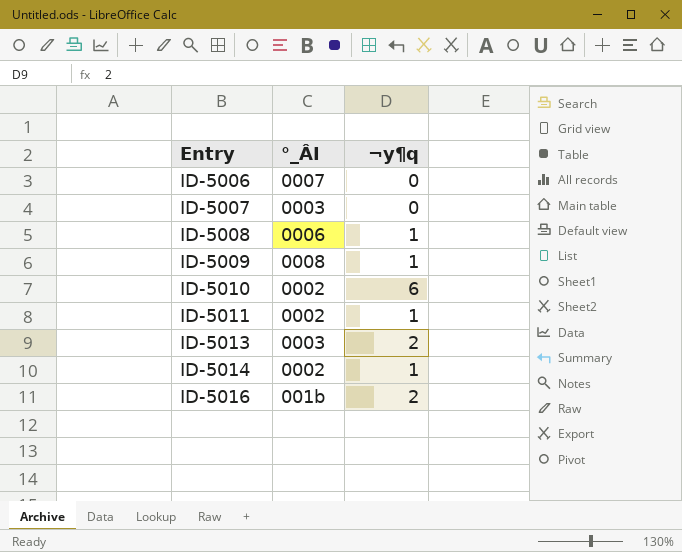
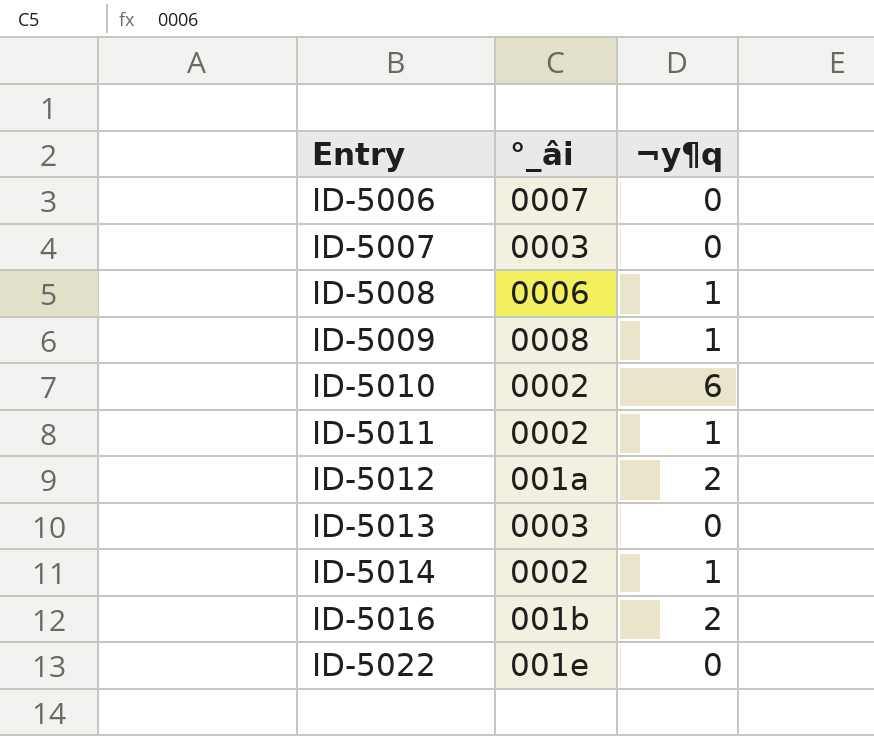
column name: °_ÂI -> °_âi
row ID-5012: none -> 001a | 2
ID-5013 | ¬y¶q: 2 -> 0
row ID-5022: none -> 001e | 0

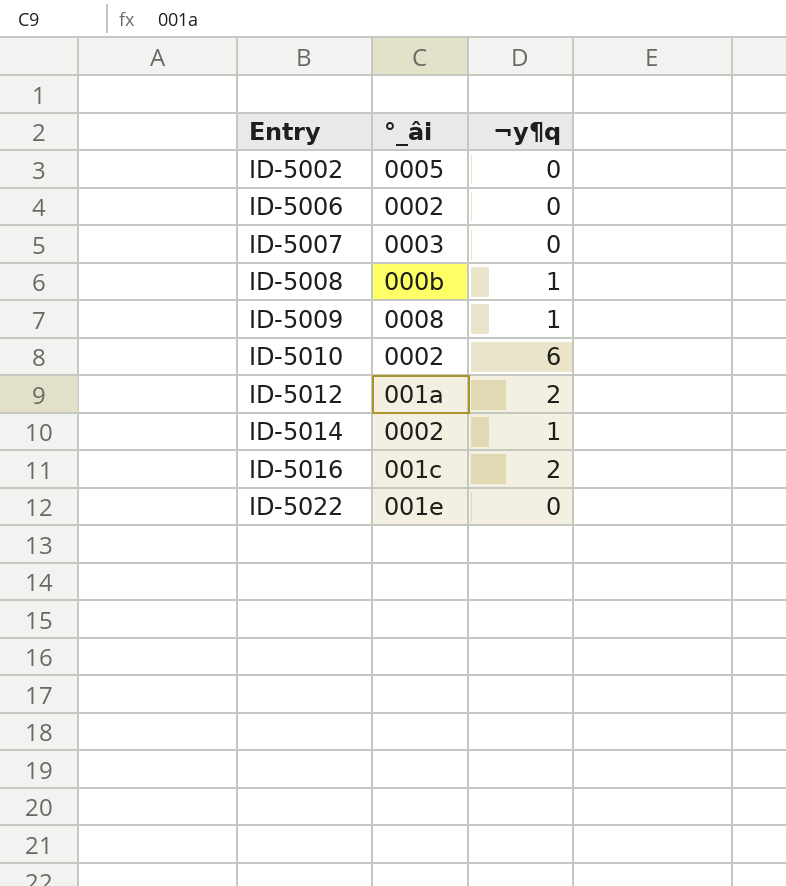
row ID-5011: 0002 | 1 -> none
row ID-5013: 0003 | 0 -> none
row ID-5002: none -> 0005 | 0
ID-5006 | °_âi: 0007 -> 0002
ID-5008 | °_âi: 0006 -> 000b
ID-5016 | °_âi: 001b -> 001c

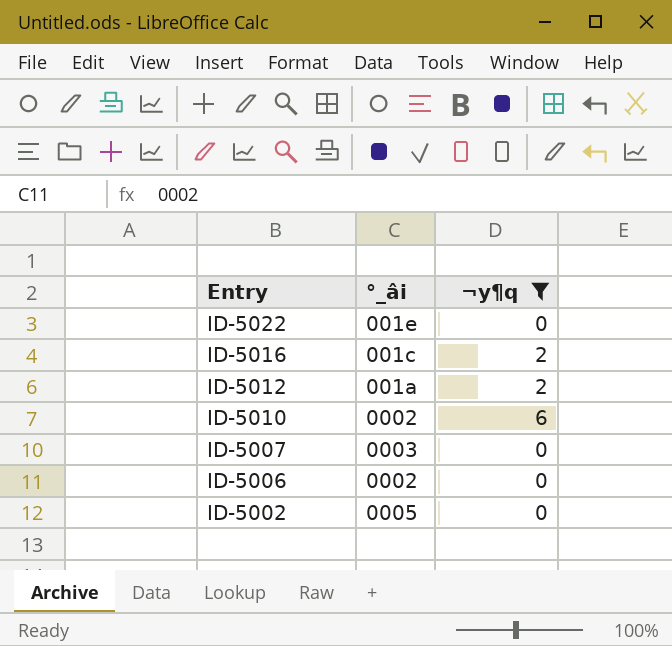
filter: none -> ¬y¶q != 1
row order: Entry ascending -> Entry descending

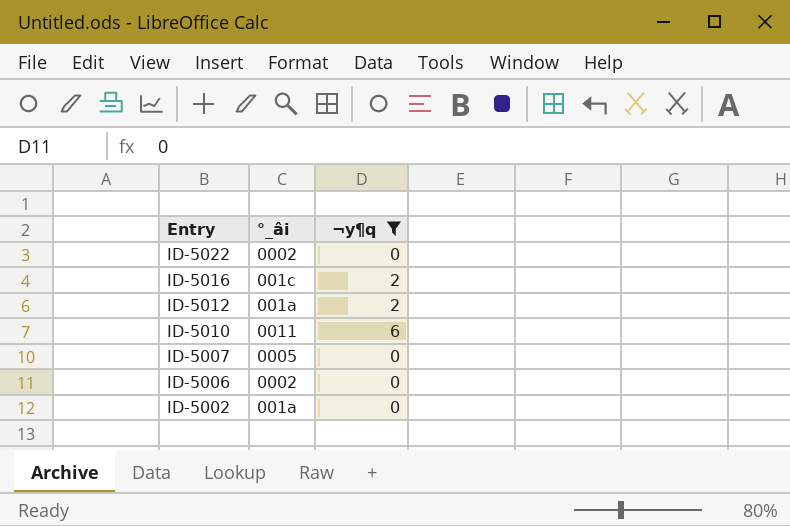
ID-5022 | °_âi: 001e -> 0002
ID-5010 | °_âi: 0002 -> 0011
ID-5007 | °_âi: 0003 -> 0005
ID-5002 | °_âi: 0005 -> 001a

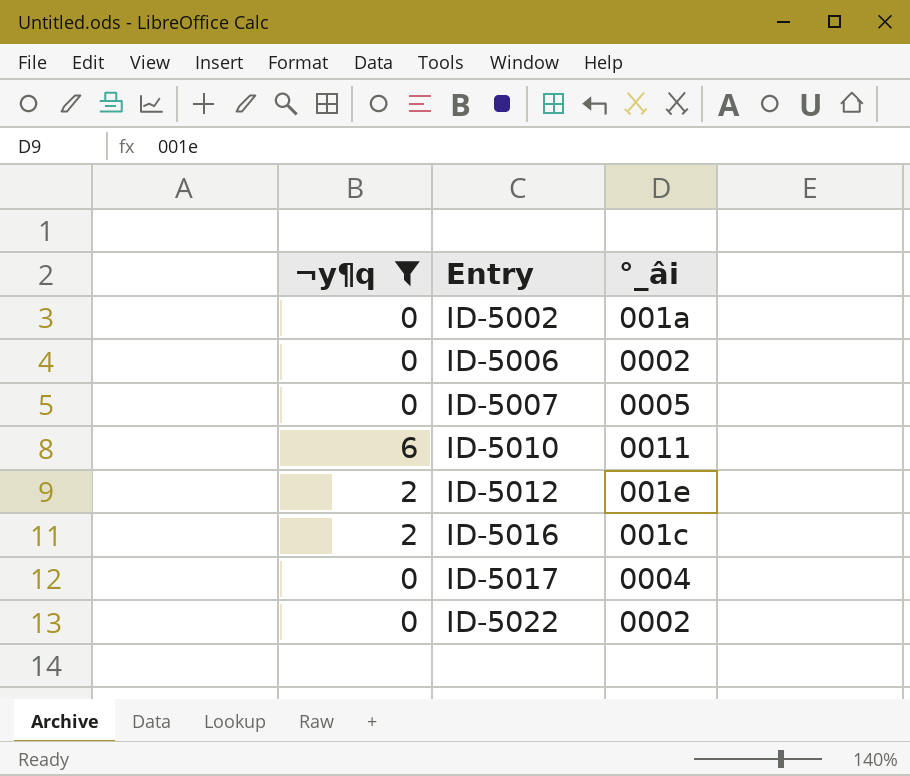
row order: Entry descending -> Entry ascending
column ¬y¶q | position: 3 -> 1
ID-5012 | °_âi: 001a -> 001e
row ID-5017: none -> 0 | 0004

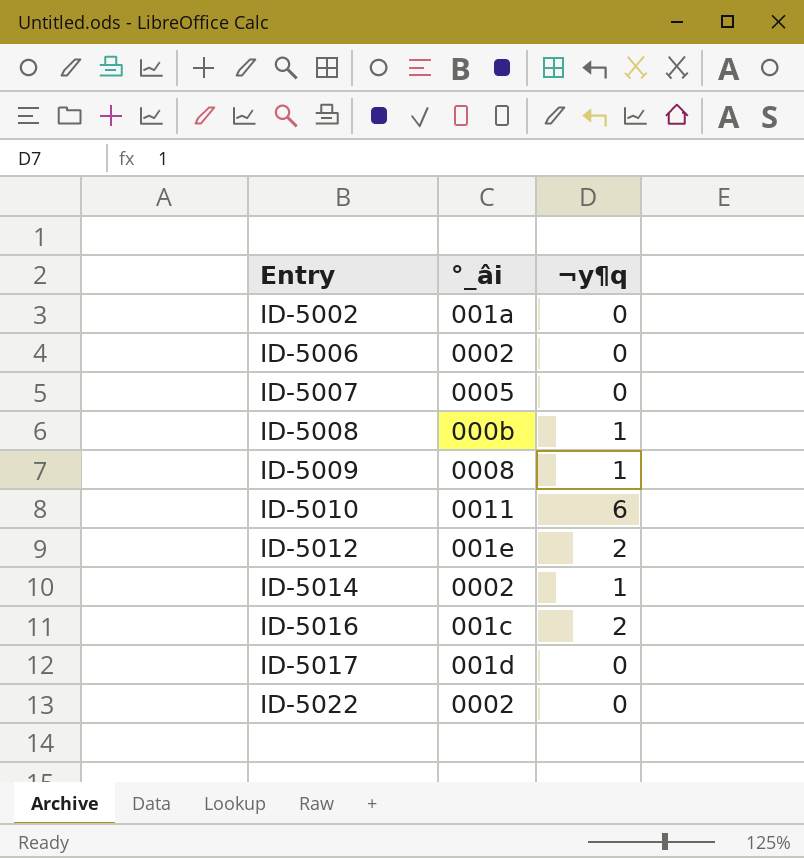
filter: ¬y¶q != 1 -> none
column ¬y¶q | position: 1 -> 3
ID-5017 | °_âi: 0004 -> 001d

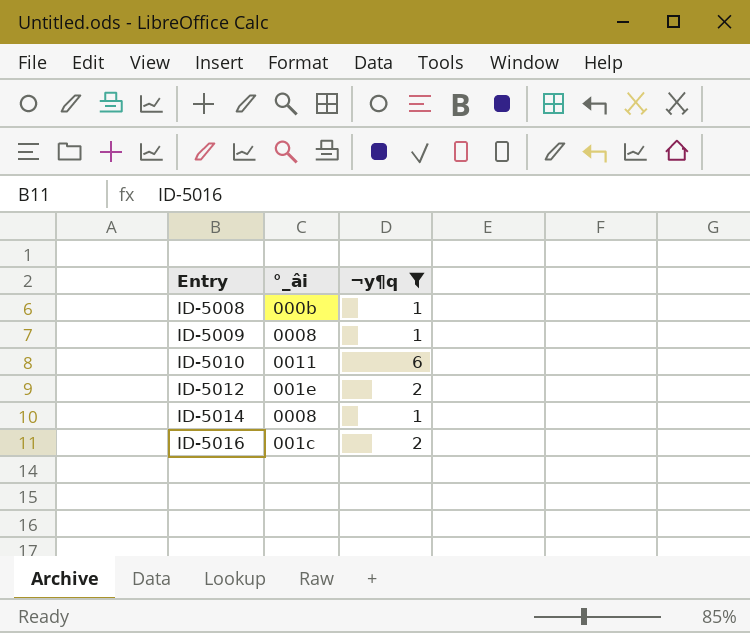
filter: none -> ¬y¶q != 0
ID-5014 | °_âi: 0002 -> 0008

